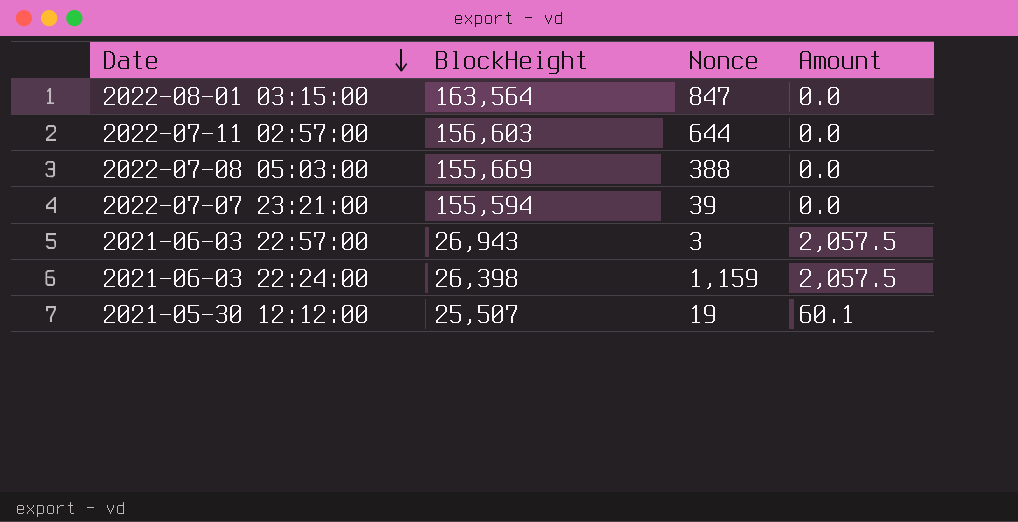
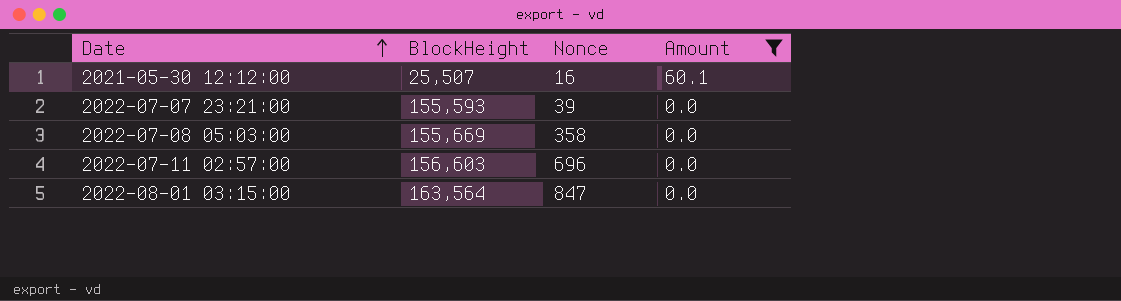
filter: none -> Amount != 2,057.5
row order: Date descending -> Date ascending
2021-05-30 12:12:00 | Nonce: 19 -> 16
2022-07-07 23:21:00 | BlockHeight: 155,594 -> 155,593
2022-07-08 05:03:00 | Nonce: 388 -> 358
2022-07-11 02:57:00 | Nonce: 644 -> 696

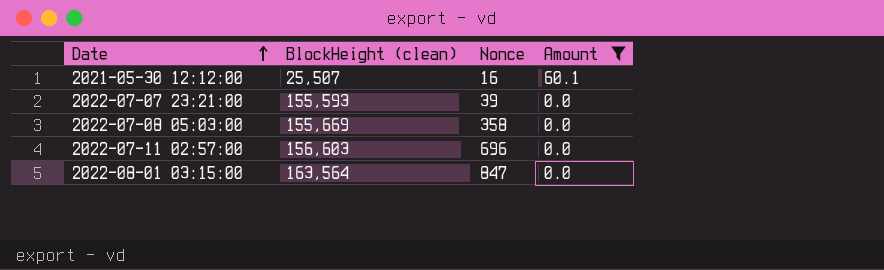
column name: BlockHeight -> BlockHeight (clean)

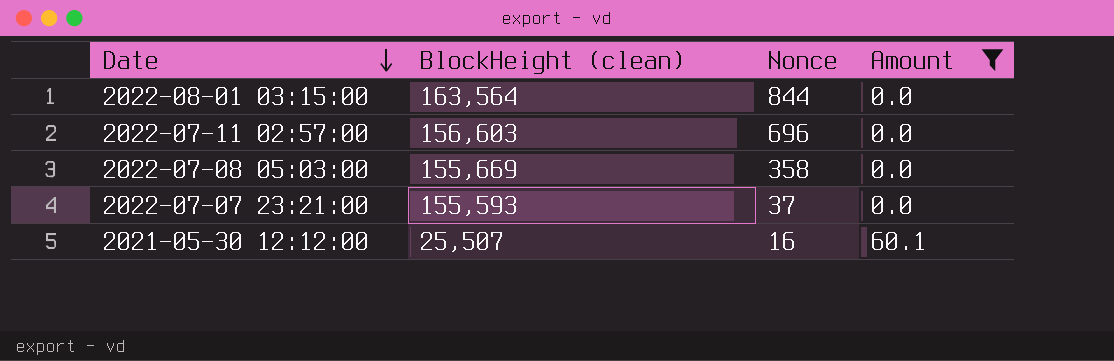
row order: Date ascending -> Date descending
2022-08-01 03:15:00 | Nonce: 847 -> 844
2022-07-07 23:21:00 | Nonce: 39 -> 37

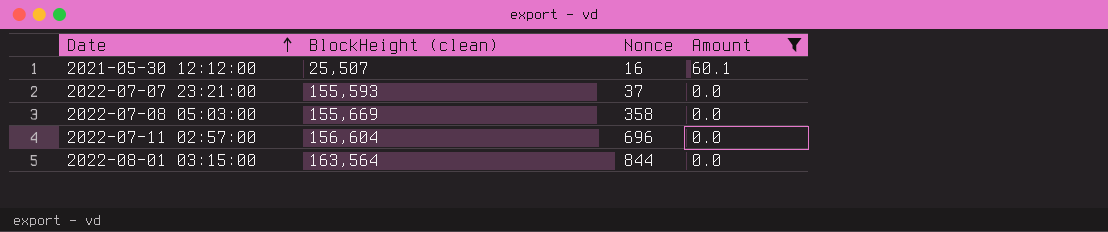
row order: Date descending -> Date ascending
2022-07-11 02:57:00 | BlockHeight (clean): 156,603 -> 156,604

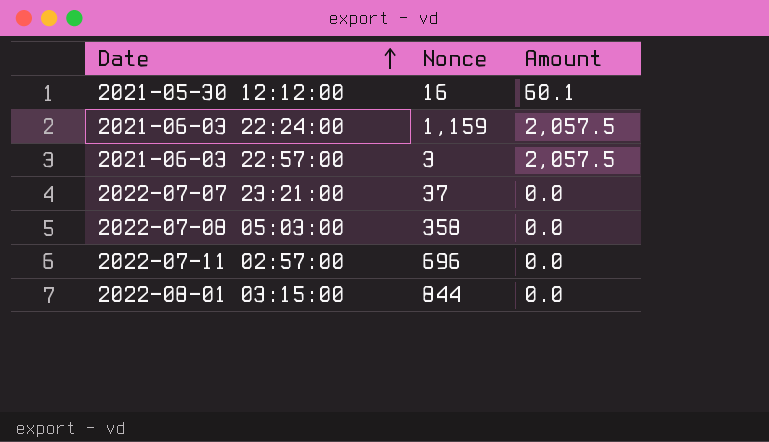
filter: Amount != 2,057.5 -> none
column BlockHeight (clean) | position: 2 -> none

